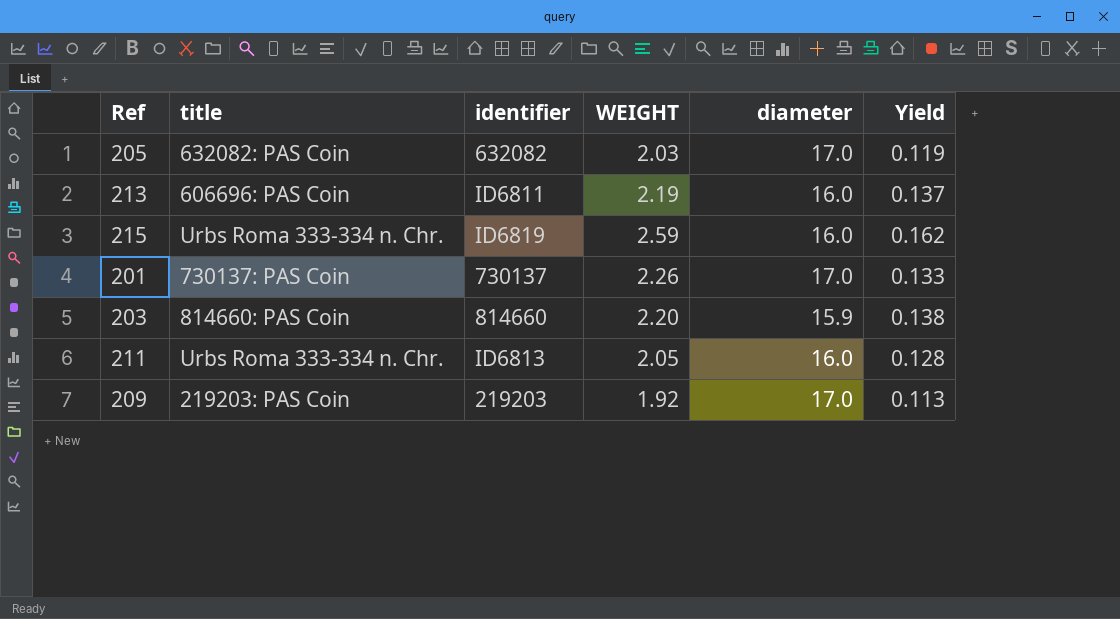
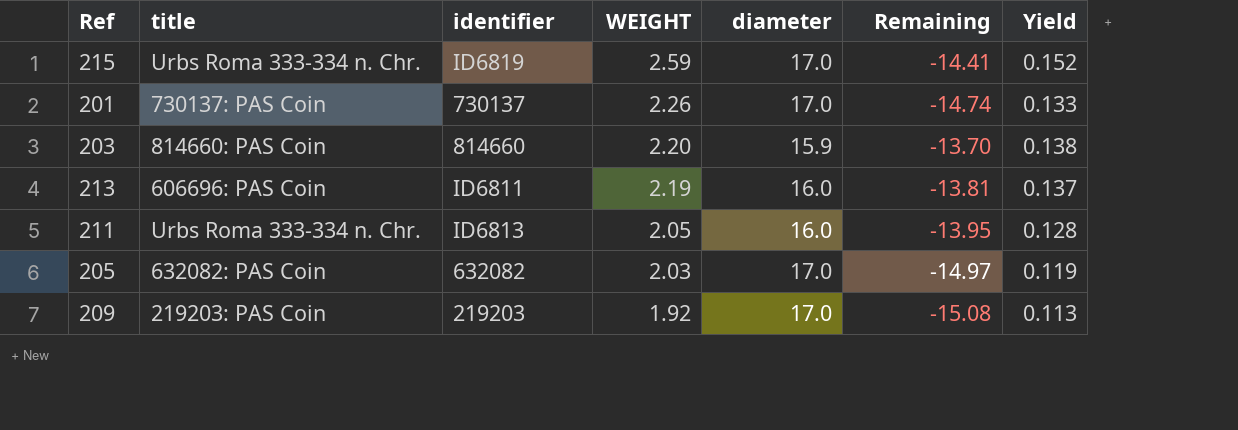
row order: none -> WEIGHT descending
column Remaining | formula: none -> [WEIGHT] - [diameter]
215 | diameter: 16.0 -> 17.0
215 | Yield: 0.162 -> 0.152

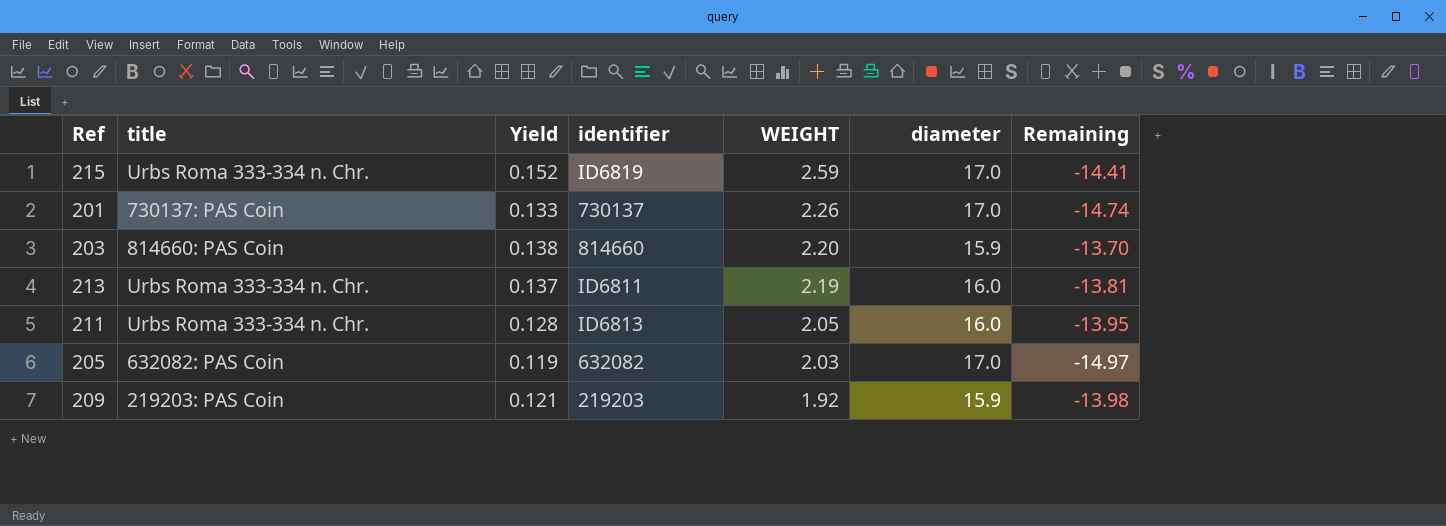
column Yield | position: 7 -> 3
213 | title: 606696: PAS Coin -> Urbs Roma 333-334 n. Chr.
209 | Yield: 0.113 -> 0.121
209 | diameter: 17.0 -> 15.9
209 | Remaining: -15.08 -> -13.98

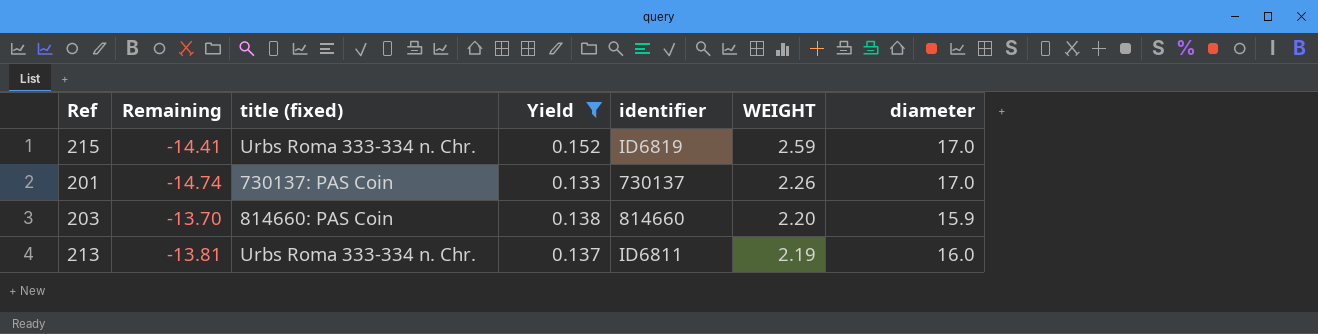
filter: none -> Yield >= 0.133
column Remaining | position: 7 -> 2
column name: title -> title (fixed)

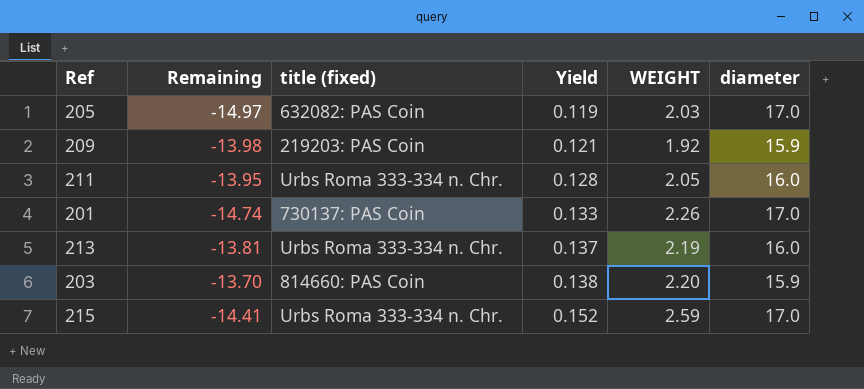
filter: Yield >= 0.133 -> none
row order: WEIGHT descending -> Yield ascending
column identifier | position: 5 -> none

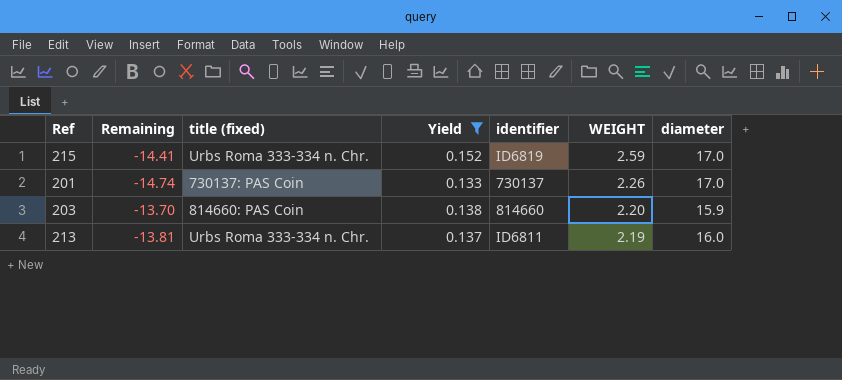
filter: none -> Yield >= 0.133
row order: Yield ascending -> WEIGHT descending
column identifier | position: none -> 5

